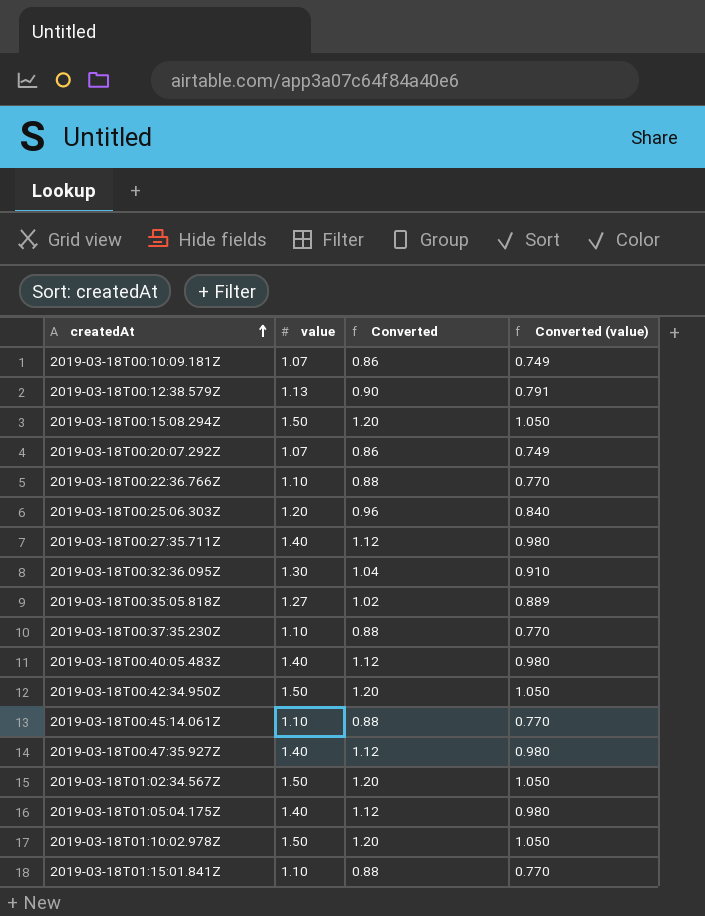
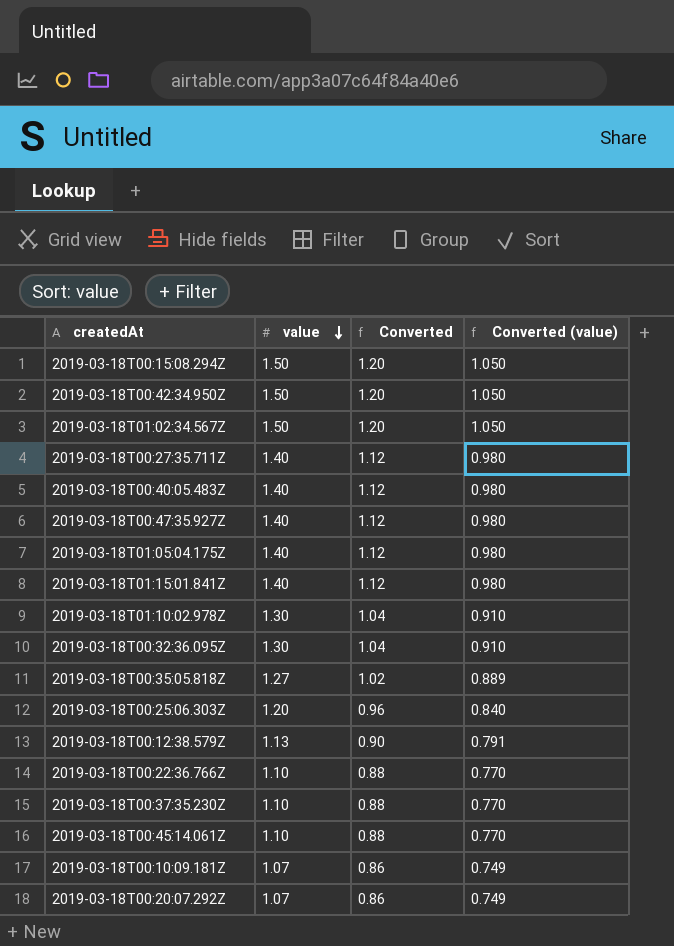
row order: createdAt ascending -> value descending
2019-03-18T01:15:01.841Z | value: 1.10 -> 1.40
2019-03-18T01:15:01.841Z | Converted: 0.88 -> 1.12
2019-03-18T01:15:01.841Z | Converted (value): 0.770 -> 0.980
2019-03-18T01:10:02.978Z | value: 1.50 -> 1.30
2019-03-18T01:10:02.978Z | Converted: 1.20 -> 1.04
2019-03-18T01:10:02.978Z | Converted (value): 1.050 -> 0.910

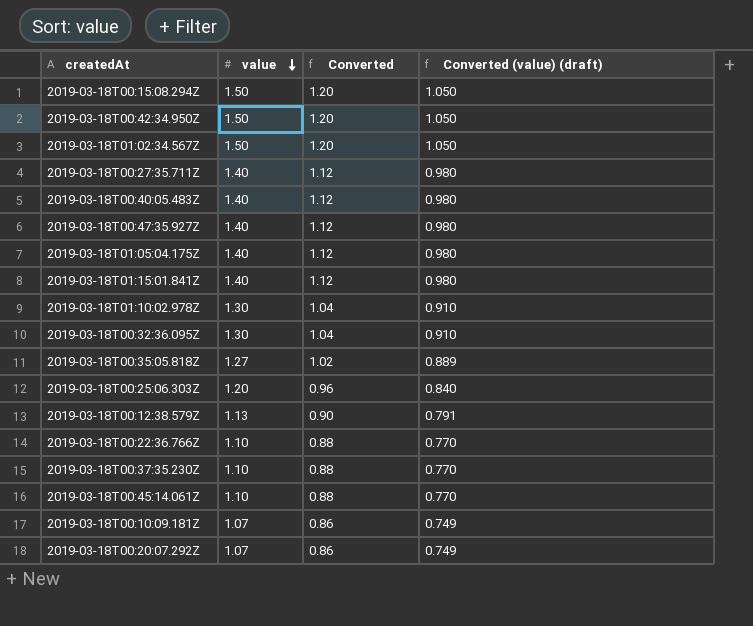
column name: Converted (value) -> Converted (value) (draft)

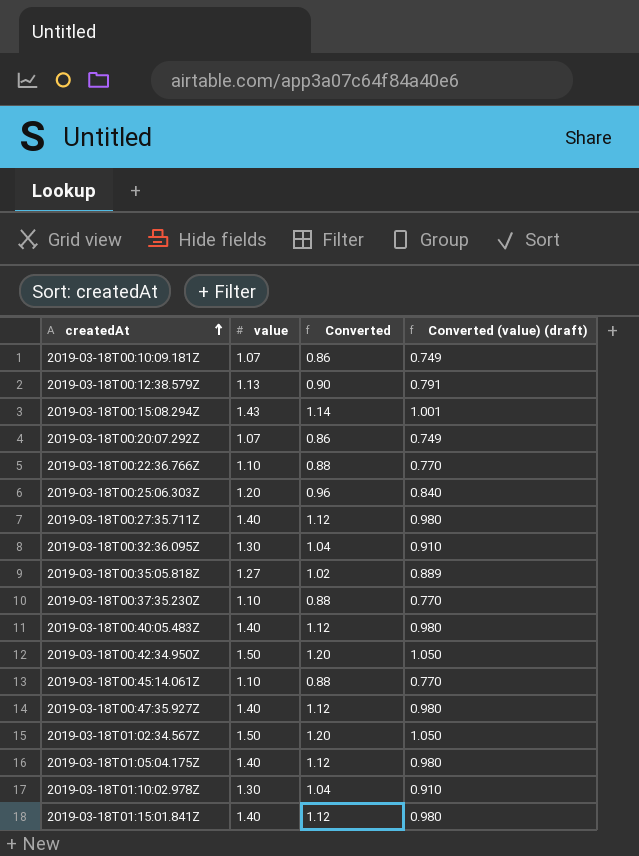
row order: value descending -> createdAt ascending
2019-03-18T00:15:08.294Z | value: 1.50 -> 1.43
2019-03-18T00:15:08.294Z | Converted: 1.20 -> 1.14
2019-03-18T00:15:08.294Z | Converted (value) (draft): 1.050 -> 1.001

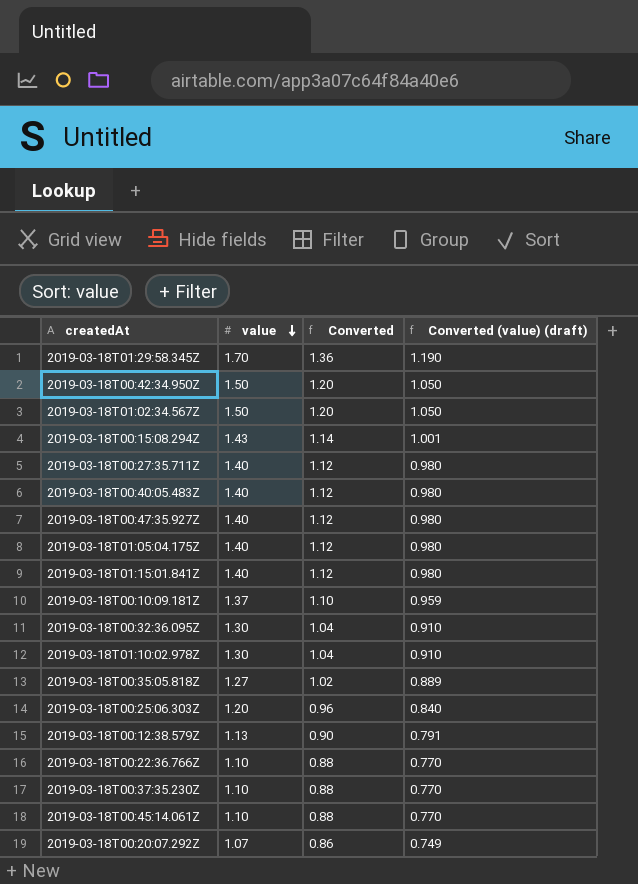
row order: createdAt ascending -> value descending
row 2019-03-18T01:29:58.345Z: none -> 1.70 | 1.36 | 1.190
2019-03-18T00:10:09.181Z | value: 1.07 -> 1.37
2019-03-18T00:10:09.181Z | Converted: 0.86 -> 1.10
2019-03-18T00:10:09.181Z | Converted (value) (draft): 0.749 -> 0.959

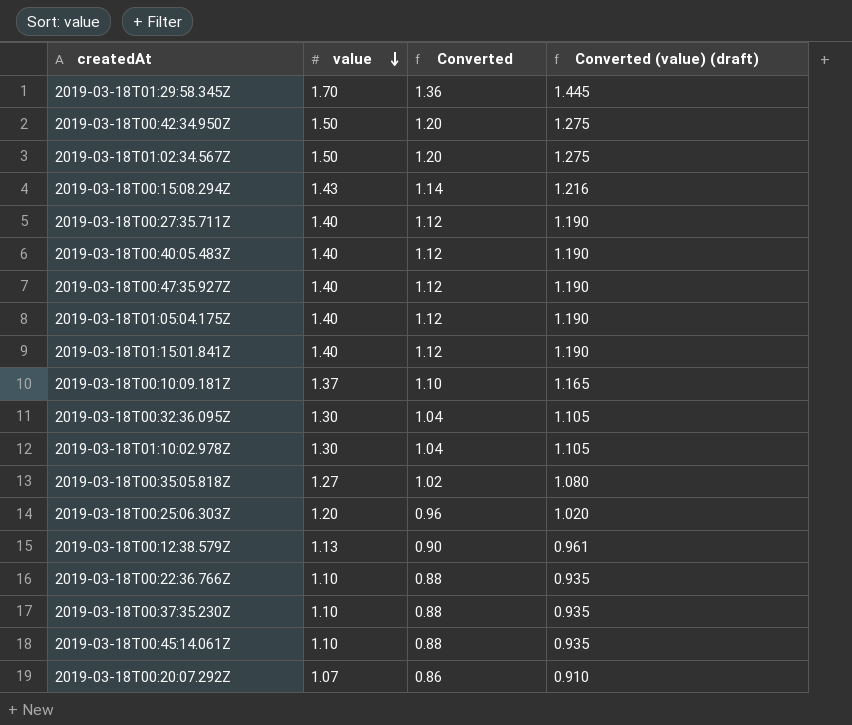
column Converted (value) (draft) | formula: [value] * 0.7 -> [value] * 0.85

